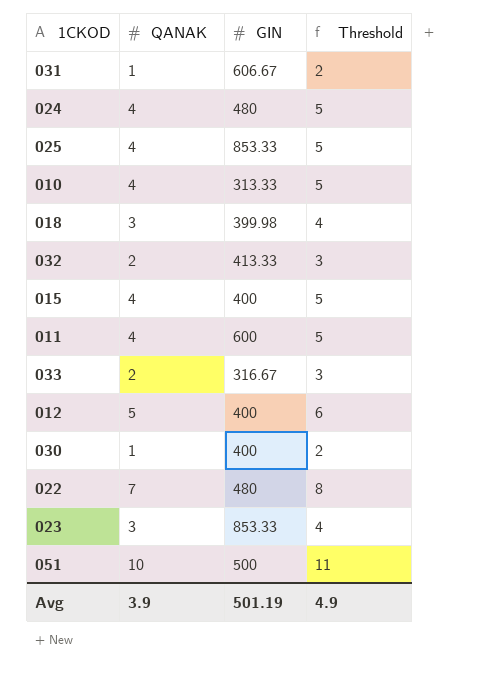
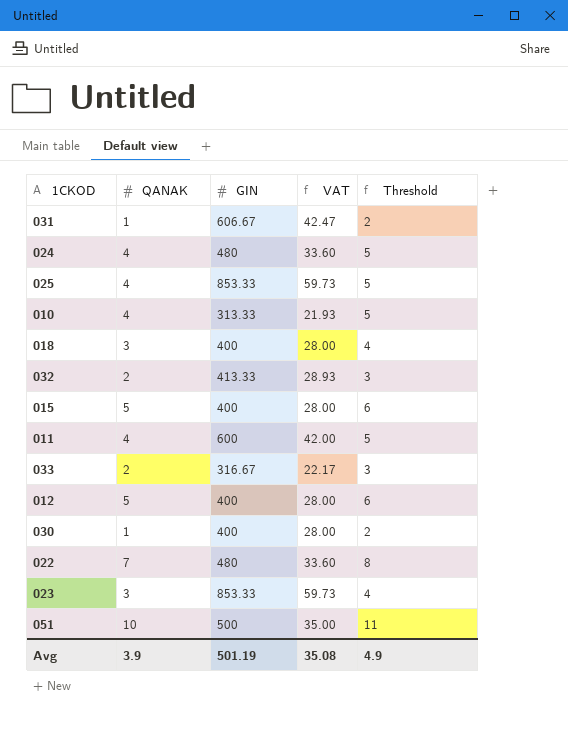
column VAT | formula: none -> [GIN] * 0.07
018 | GIN: 399.98 -> 400
015 | QANAK: 4 -> 5
015 | Threshold: 5 -> 6

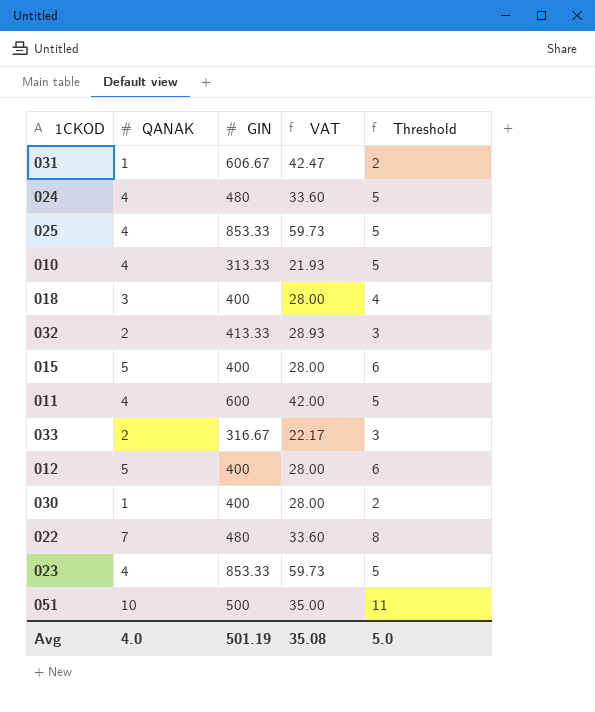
023 | QANAK: 3 -> 4
023 | Threshold: 4 -> 5
Avg | QANAK: 3.9 -> 4.0
Avg | Threshold: 4.9 -> 5.0

